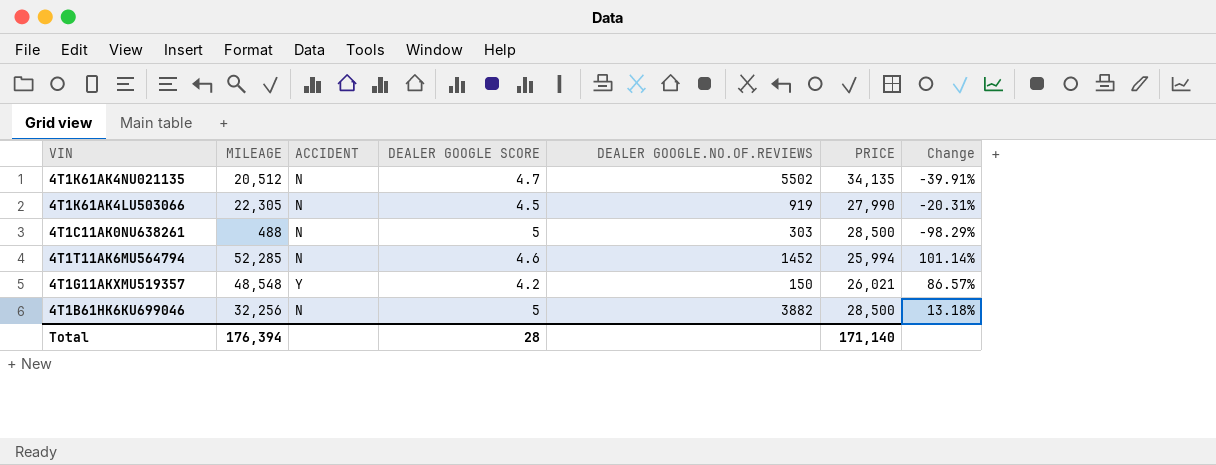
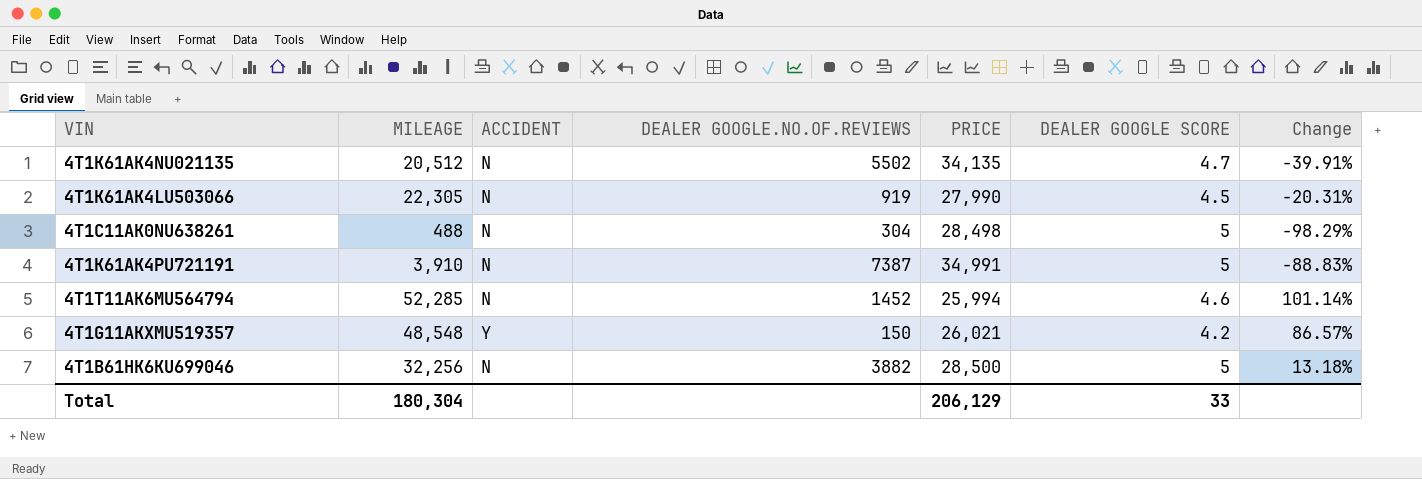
column DEALER GOOGLE SCORE | position: 4 -> 6
4T1C11AK0NU638261 | DEALER GOOGLE.NO.OF.REVIEWS: 303 -> 304
4T1C11AK0NU638261 | PRICE: 28,500 -> 28,498
row 4T1K61AK4PU721191: none -> 3,910 | N | 7387 | 34,991 | 5 | -88.83%
Total | MILEAGE: 176,394 -> 180,304
Total | PRICE: 171,140 -> 206,129
Total | DEALER GOOGLE SCORE: 28 -> 33

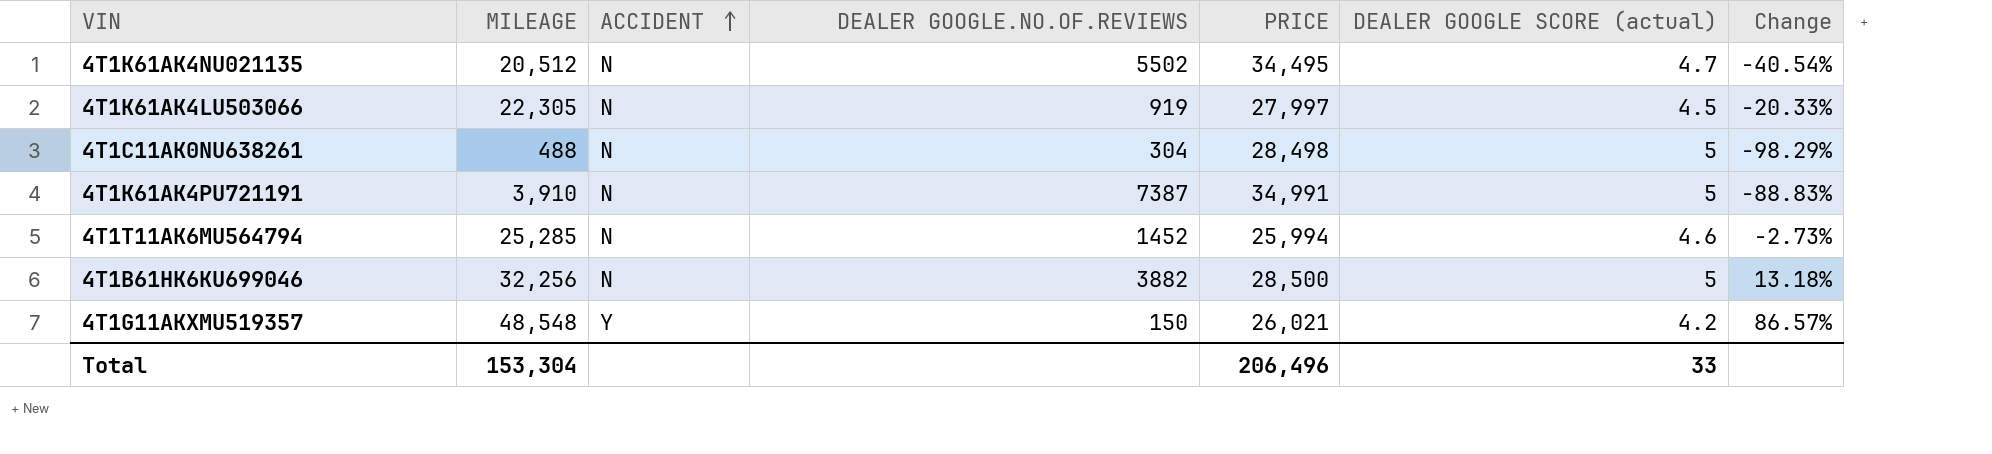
row order: none -> ACCIDENT ascending
column name: DEALER GOOGLE SCORE -> DEALER GOOGLE SCORE (actual)
4T1K61AK4NU021135 | PRICE: 34,135 -> 34,495
4T1K61AK4NU021135 | Change: -39.91% -> -40.54%
4T1K61AK4LU503066 | PRICE: 27,990 -> 27,997
4T1K61AK4LU503066 | Change: -20.31% -> -20.33%
4T1T11AK6MU564794 | MILEAGE: 52,285 -> 25,285
4T1T11AK6MU564794 | Change: 101.14% -> -2.73%
Total | MILEAGE: 180,304 -> 153,304
Total | PRICE: 206,129 -> 206,496

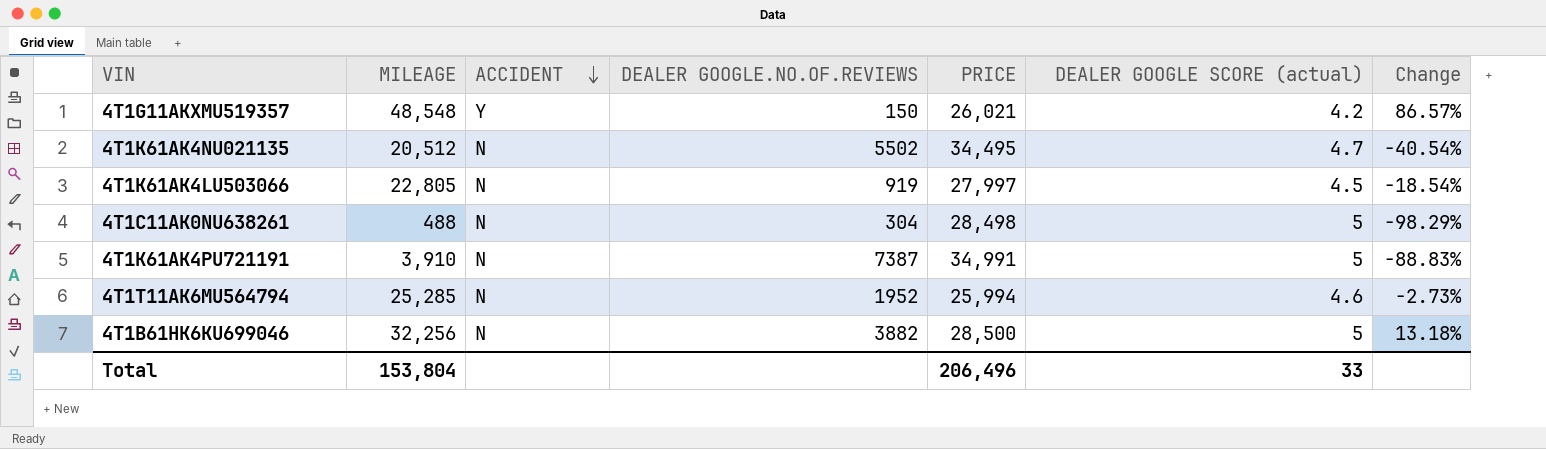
row order: ACCIDENT ascending -> ACCIDENT descending
4T1K61AK4LU503066 | MILEAGE: 22,305 -> 22,805
4T1K61AK4LU503066 | Change: -20.33% -> -18.54%
4T1T11AK6MU564794 | DEALER GOOGLE.NO.OF.REVIEWS: 1452 -> 1952
Total | MILEAGE: 153,304 -> 153,804

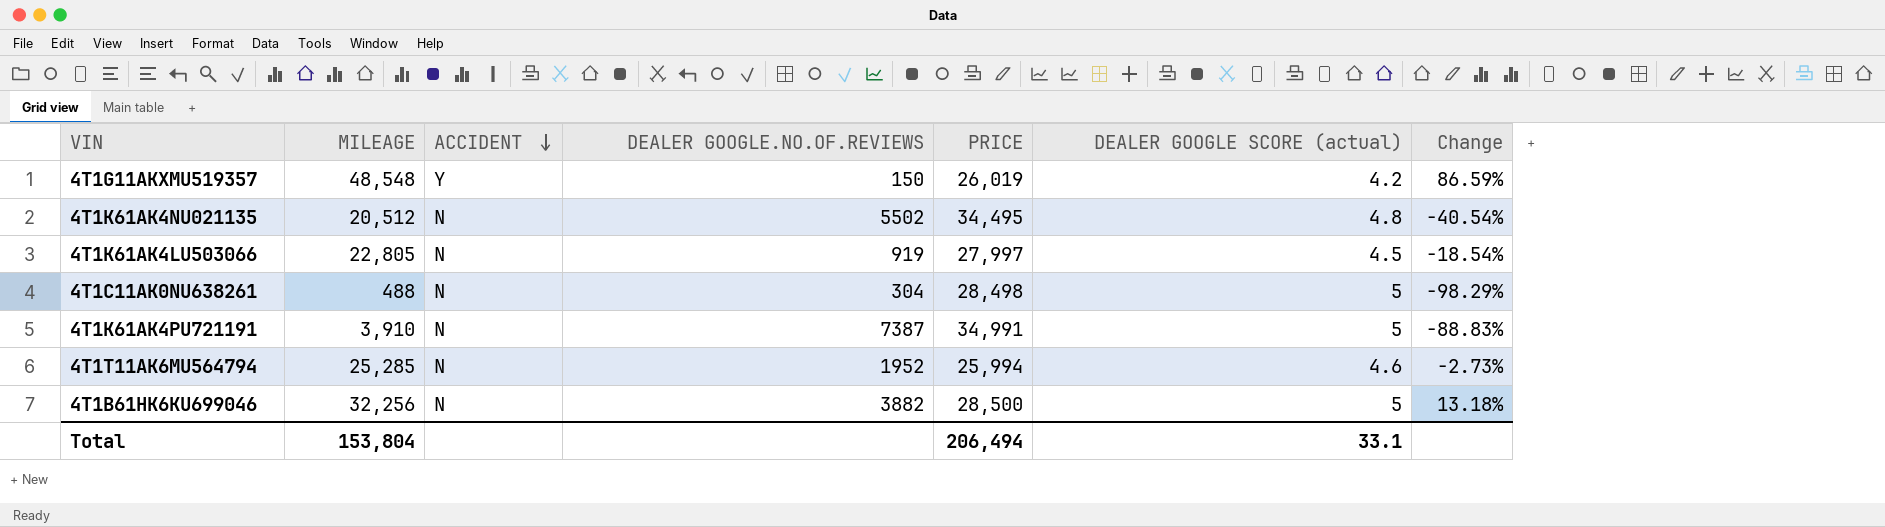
4T1G11AKXMU519357 | PRICE: 26,021 -> 26,019
4T1G11AKXMU519357 | Change: 86.57% -> 86.59%
4T1K61AK4NU021135 | DEALER GOOGLE SCORE (actual): 4.7 -> 4.8
Total | PRICE: 206,496 -> 206,494
Total | DEALER GOOGLE SCORE (actual): 33 -> 33.1

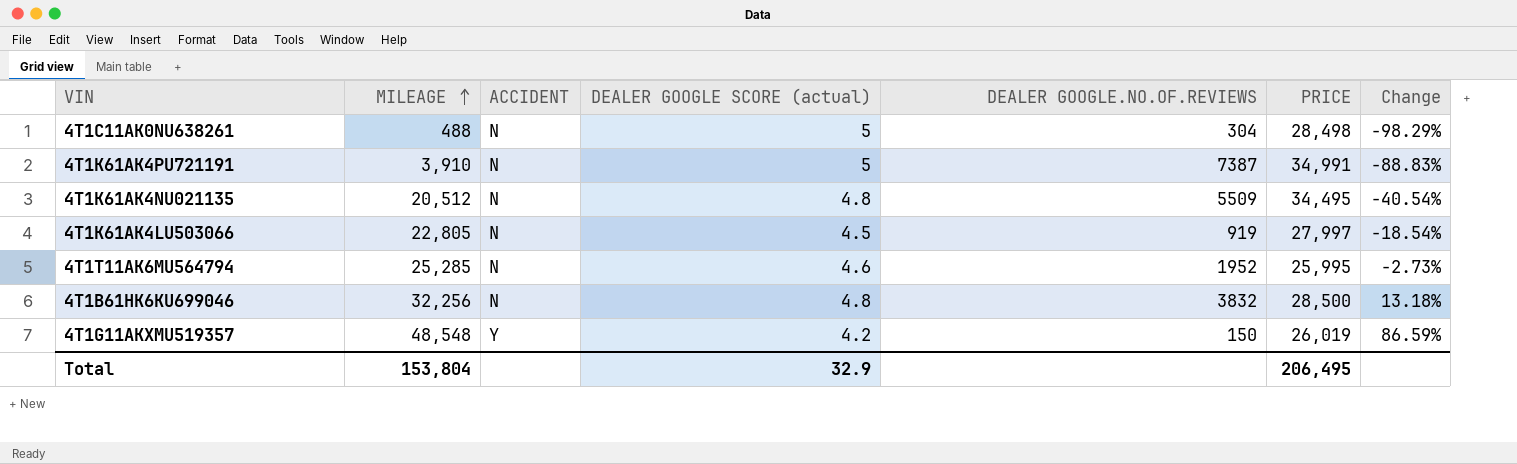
row order: ACCIDENT descending -> MILEAGE ascending
column DEALER GOOGLE SCORE (actual) | position: 6 -> 4
4T1K61AK4NU021135 | DEALER GOOGLE.NO.OF.REVIEWS: 5502 -> 5509
4T1T11AK6MU564794 | PRICE: 25,994 -> 25,995
4T1B61HK6KU699046 | DEALER GOOGLE SCORE (actual): 5 -> 4.8
4T1B61HK6KU699046 | DEALER GOOGLE.NO.OF.REVIEWS: 3882 -> 3832
Total | DEALER GOOGLE SCORE (actual): 33.1 -> 32.9
Total | PRICE: 206,494 -> 206,495

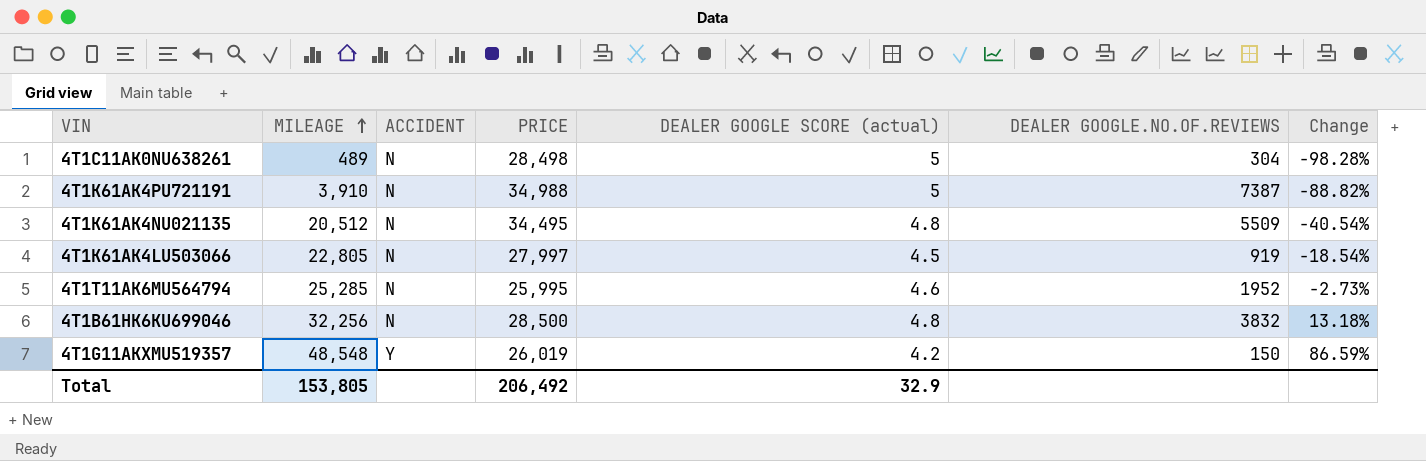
column PRICE | position: 6 -> 4
4T1C11AK0NU638261 | MILEAGE: 488 -> 489
4T1C11AK0NU638261 | Change: -98.29% -> -98.28%
4T1K61AK4PU721191 | PRICE: 34,991 -> 34,988
4T1K61AK4PU721191 | Change: -88.83% -> -88.82%
Total | MILEAGE: 153,804 -> 153,805
Total | PRICE: 206,495 -> 206,492

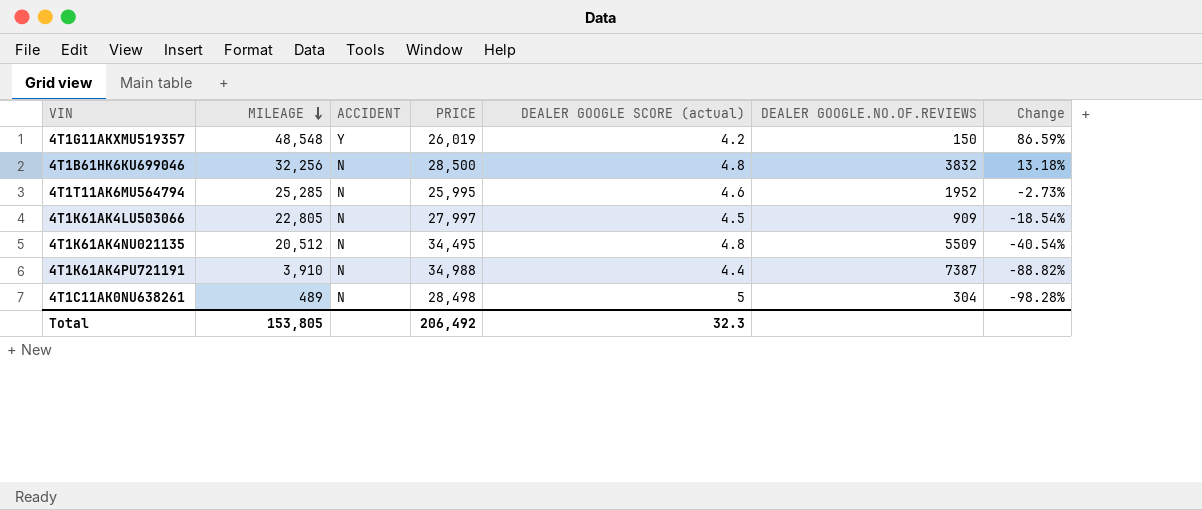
row order: MILEAGE ascending -> MILEAGE descending
4T1K61AK4LU503066 | DEALER GOOGLE.NO.OF.REVIEWS: 919 -> 909
4T1K61AK4PU721191 | DEALER GOOGLE SCORE (actual): 5 -> 4.4
Total | DEALER GOOGLE SCORE (actual): 32.9 -> 32.3

